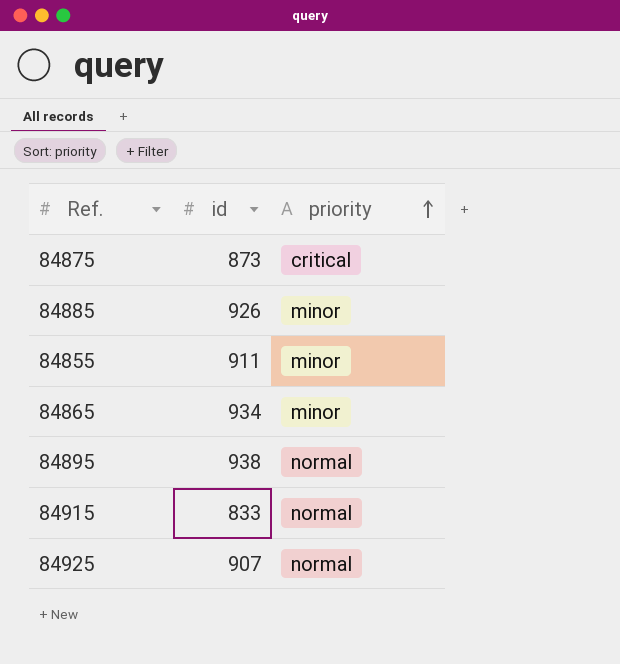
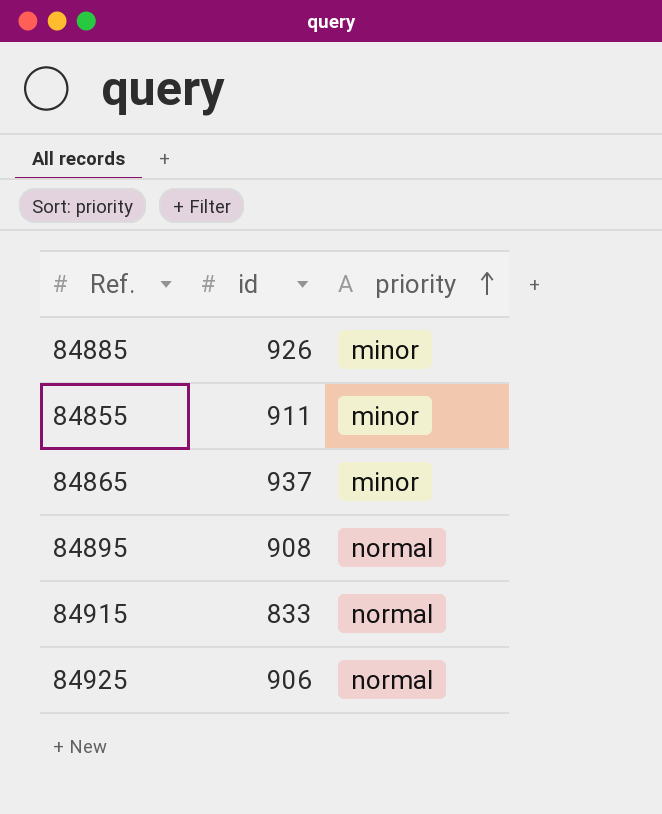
row 84875: 873 | critical -> none
84865 | id: 934 -> 937
84895 | id: 938 -> 908
84925 | id: 907 -> 906

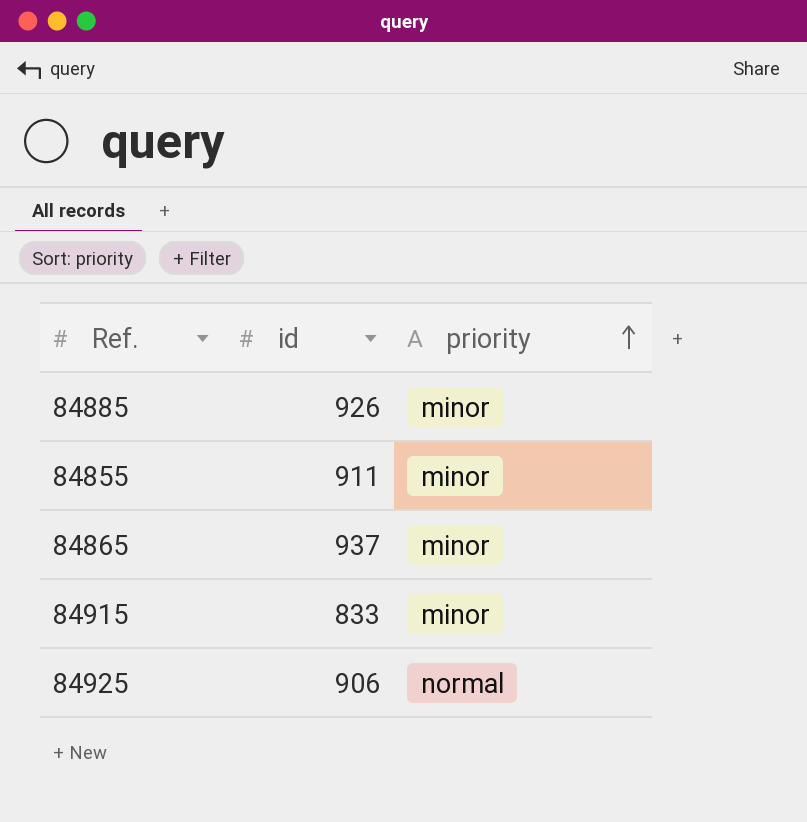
row 84895: 908 | normal -> none
84915 | priority: normal -> minor

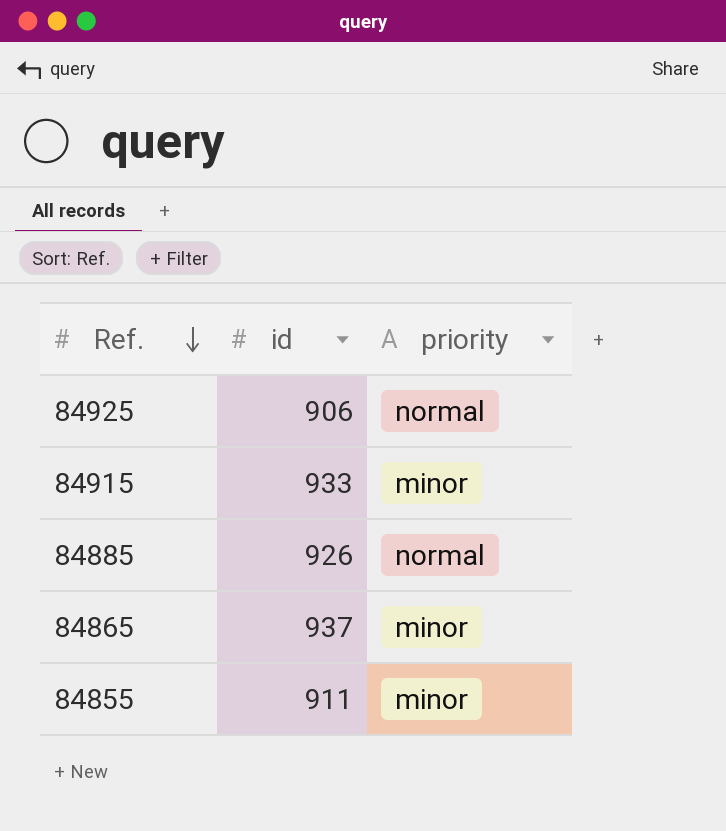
row order: priority ascending -> Ref. descending
84915 | id: 833 -> 933
84885 | priority: minor -> normal

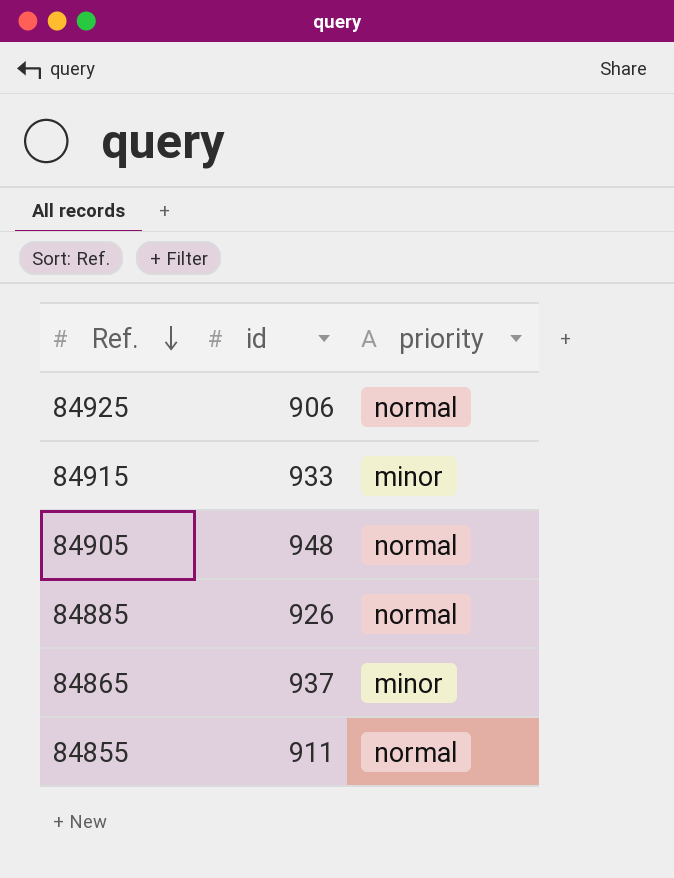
row 84905: none -> 948 | normal
84855 | priority: minor -> normal

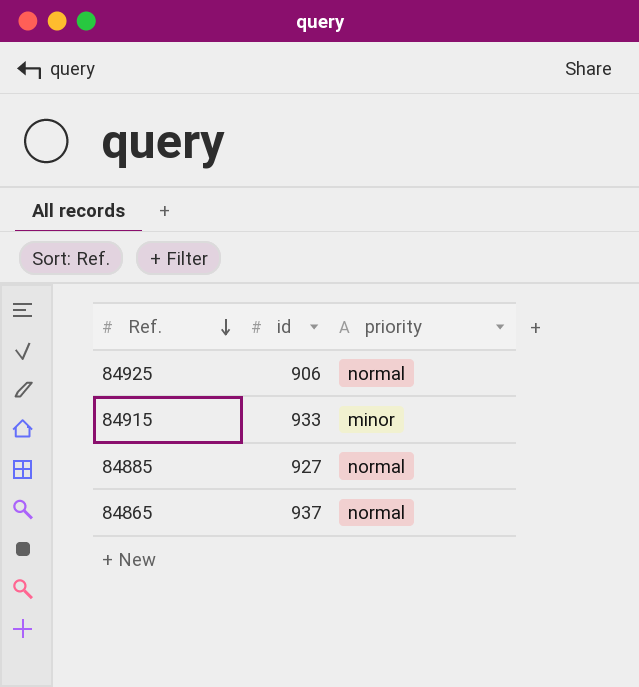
row 84905: 948 | normal -> none
row 84855: 911 | normal -> none
84885 | id: 926 -> 927
84865 | priority: minor -> normal

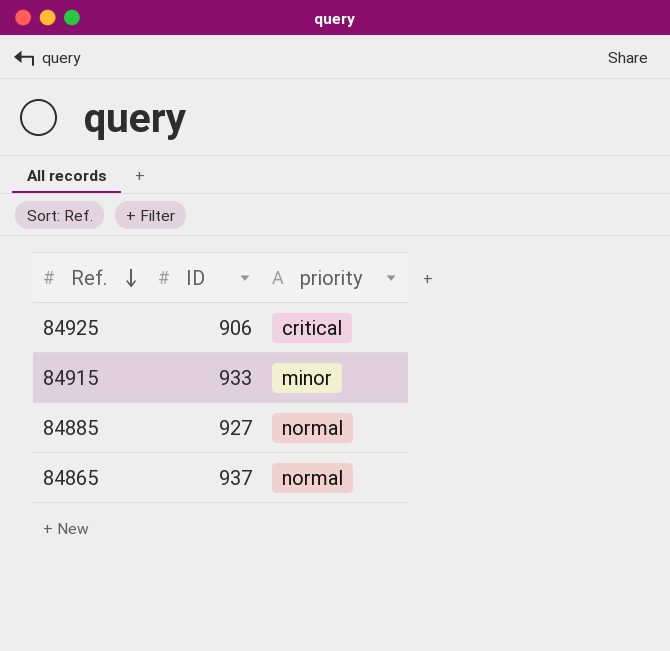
column name: id -> ID
84925 | priority: normal -> critical

